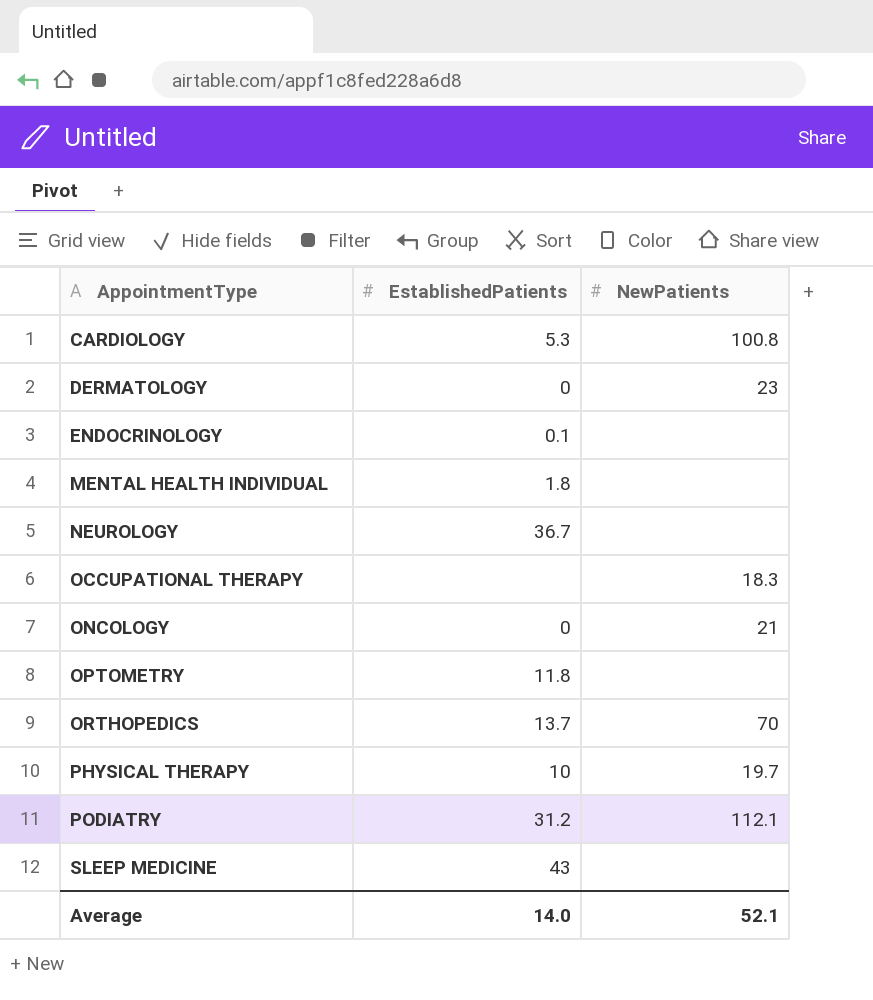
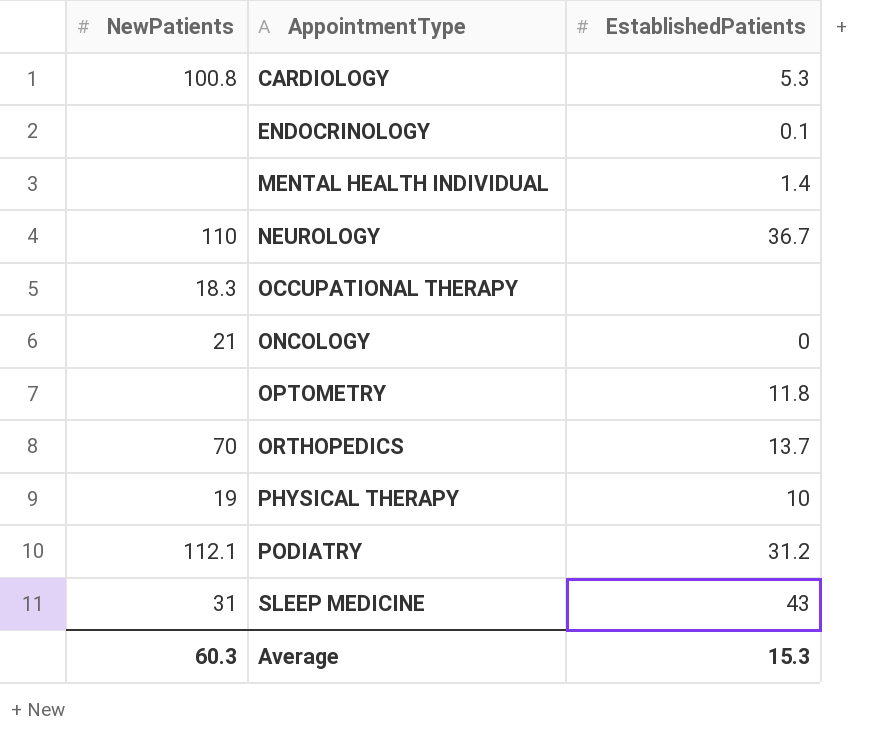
column NewPatients | position: 3 -> 1
row DERMATOLOGY: 0 | 23 -> none
MENTAL HEALTH INDIVIDUAL | EstablishedPatients: 1.8 -> 1.4
NEUROLOGY | NewPatients: none -> 110
PHYSICAL THERAPY | NewPatients: 19.7 -> 19
SLEEP MEDICINE | NewPatients: none -> 31
Average | NewPatients: 52.1 -> 60.3
Average | EstablishedPatients: 14.0 -> 15.3

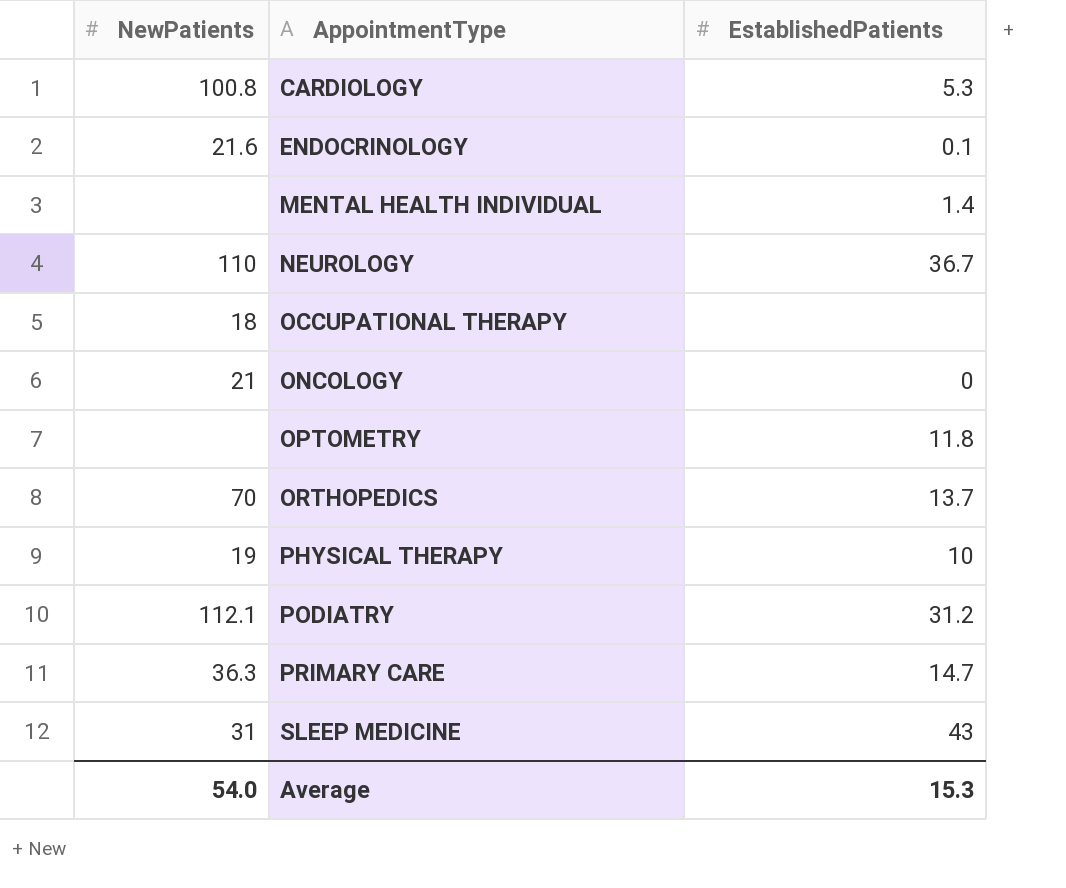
ENDOCRINOLOGY | NewPatients: none -> 21.6
OCCUPATIONAL THERAPY | NewPatients: 18.3 -> 18
row PRIMARY CARE: none -> 36.3 | 14.7
Average | NewPatients: 60.3 -> 54.0

